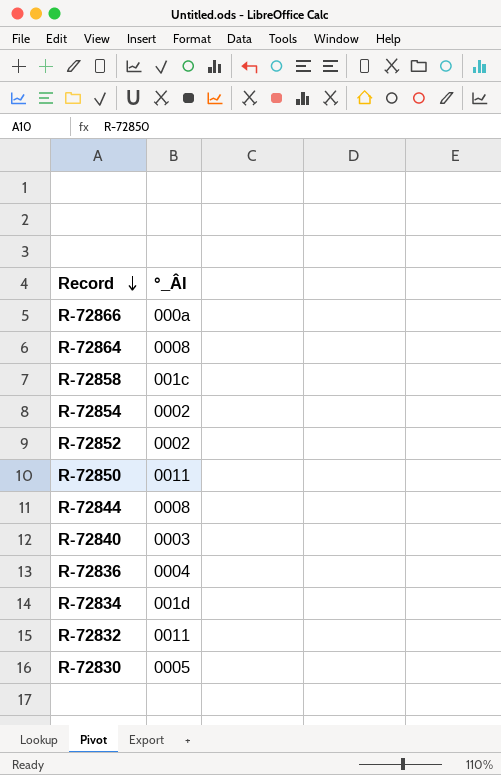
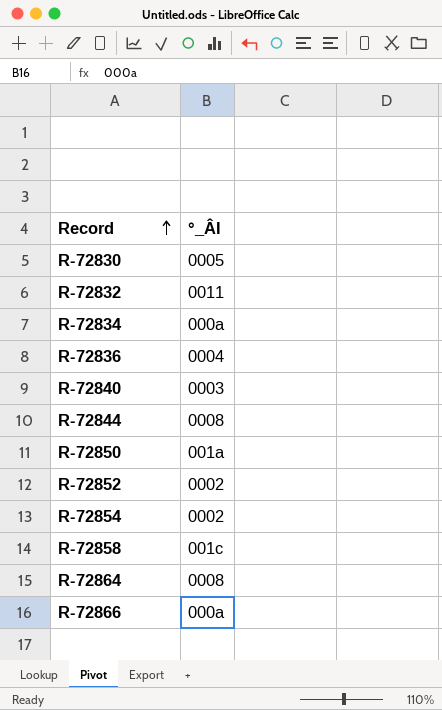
row order: Record descending -> Record ascending
R-72834 | °_ÂI: 001d -> 000a
R-72850 | °_ÂI: 0011 -> 001a

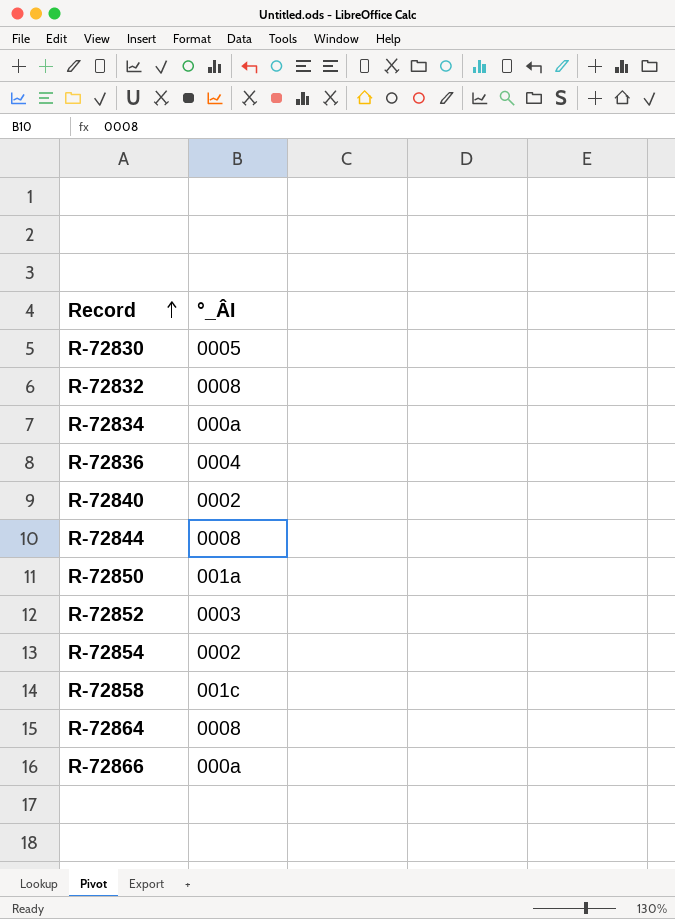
R-72832 | °_ÂI: 0011 -> 0008
R-72840 | °_ÂI: 0003 -> 0002
R-72852 | °_ÂI: 0002 -> 0003

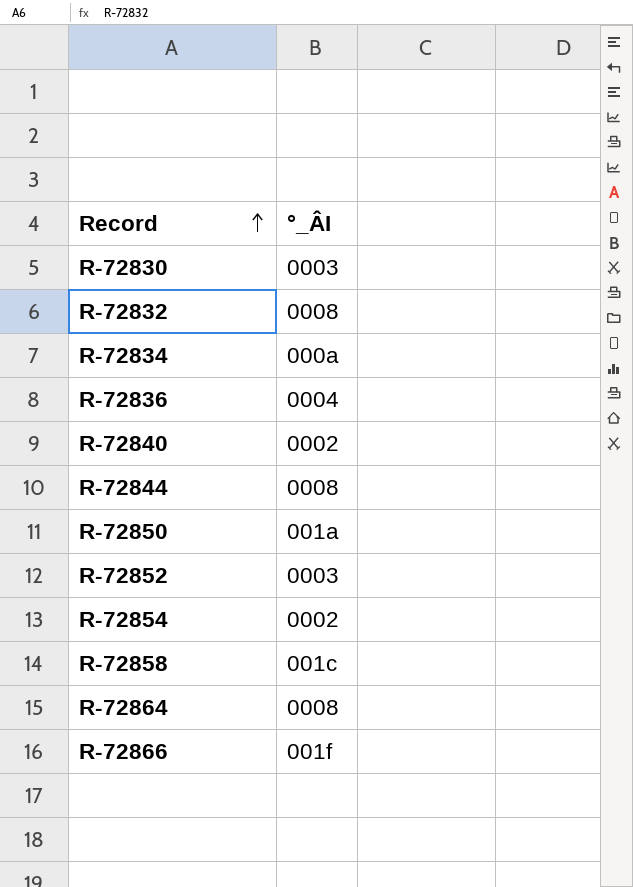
R-72830 | °_ÂI: 0005 -> 0003
R-72866 | °_ÂI: 000a -> 001f

